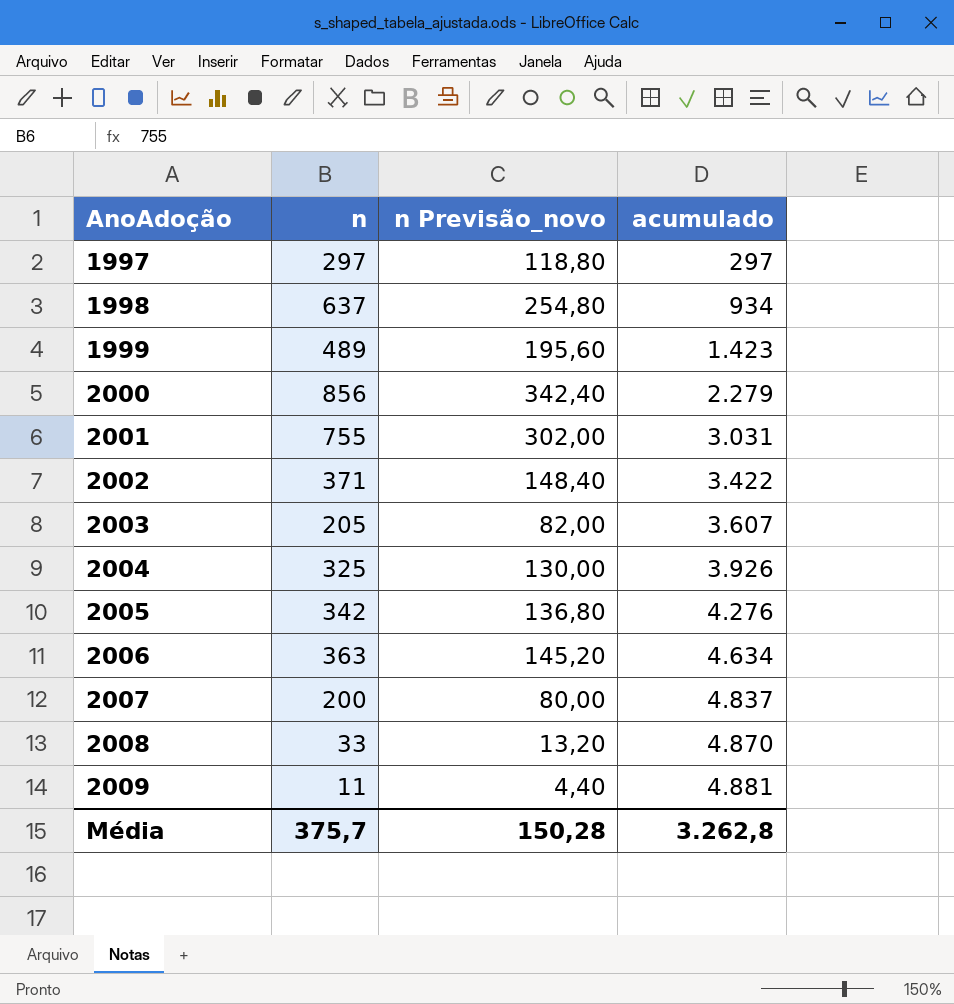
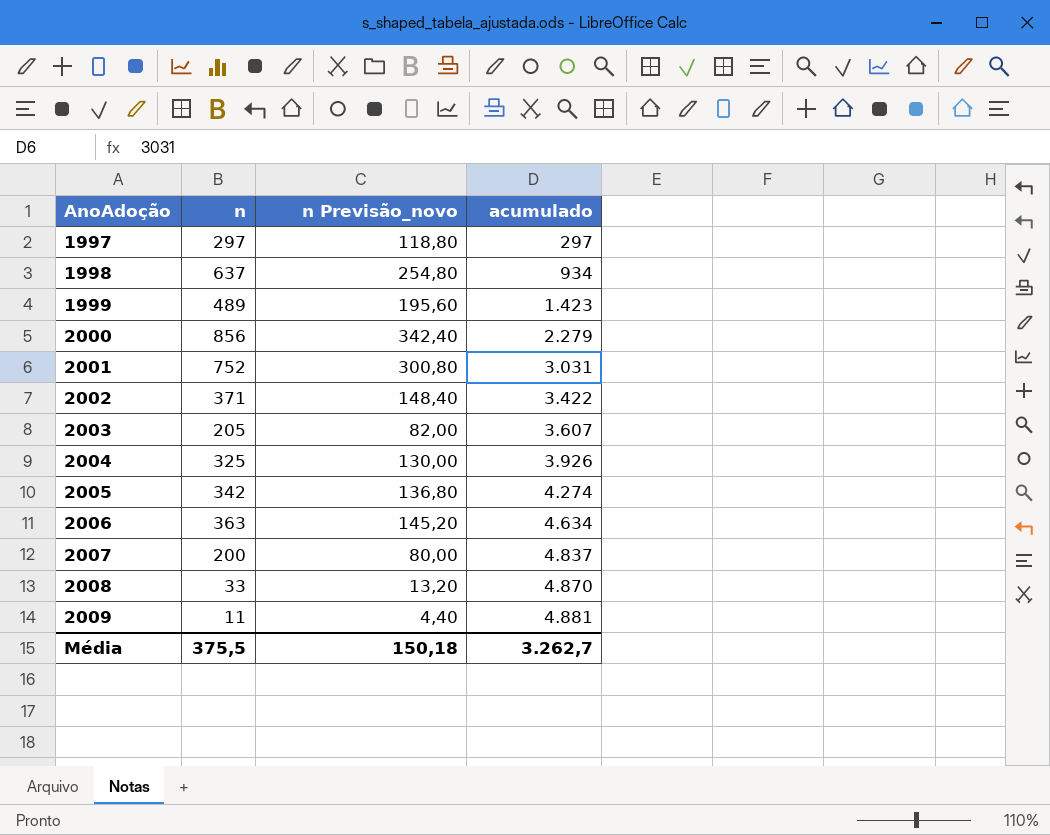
2001 | n: 755 -> 752
2001 | n Previsão_novo: 302,00 -> 300,80
2005 | acumulado: 4.276 -> 4.274
Média | n: 375,7 -> 375,5
Média | n Previsão_novo: 150,28 -> 150,18
Média | acumulado: 3.262,8 -> 3.262,7

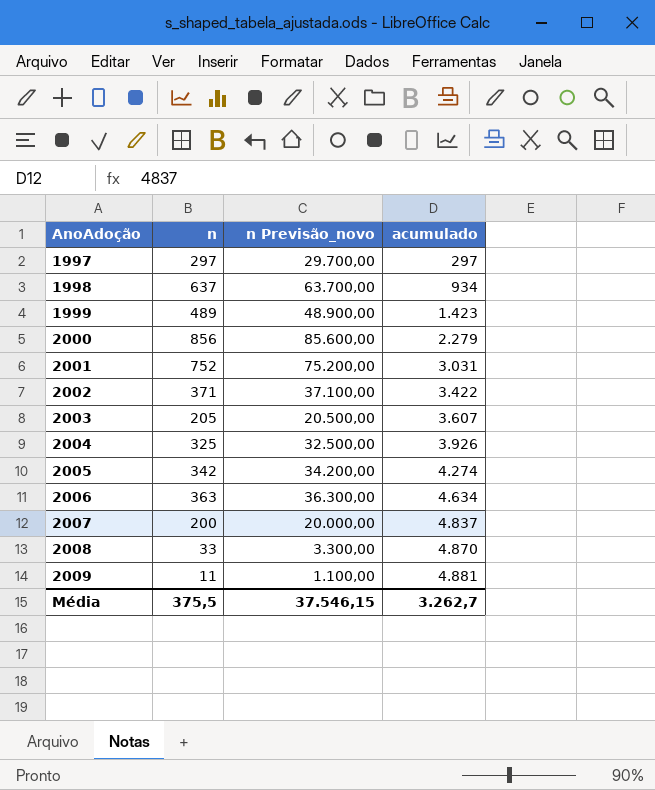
column n Previsão_novo | formula: [n] * 0,4 -> [n] * 100
Média | n Previsão_novo: 150,18 -> 37.546,15

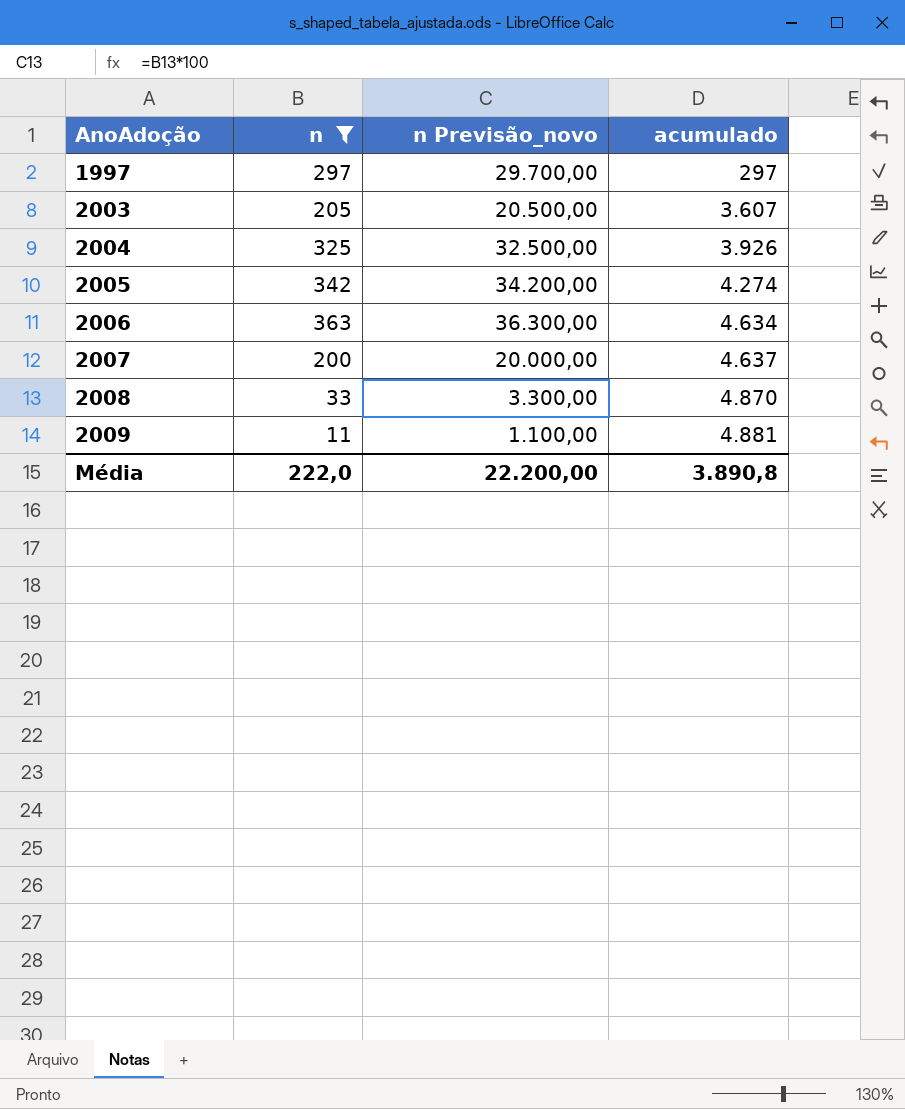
filter: none -> n <= 363
2007 | acumulado: 4.837 -> 4.637
Média | n: 375,5 -> 222,0
Média | n Previsão_novo: 37.546,15 -> 22.200,00
Média | acumulado: 3.262,7 -> 3.890,8

